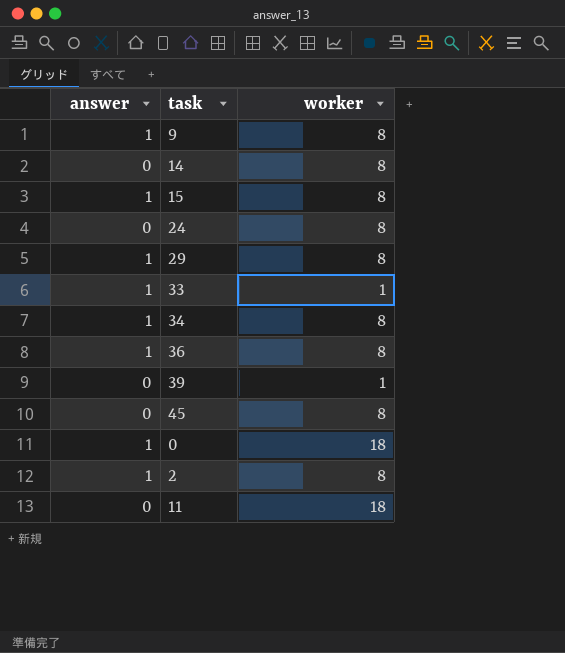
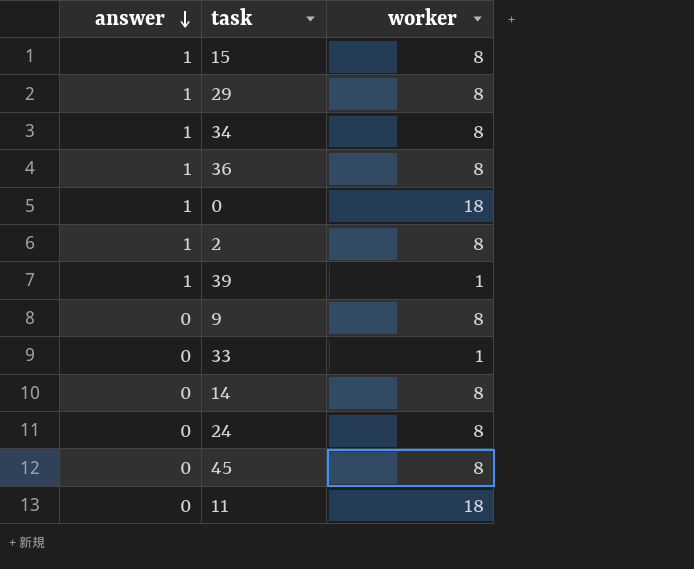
row order: none -> answer descending
39 | answer: 0 -> 1
9 | answer: 1 -> 0
33 | answer: 1 -> 0

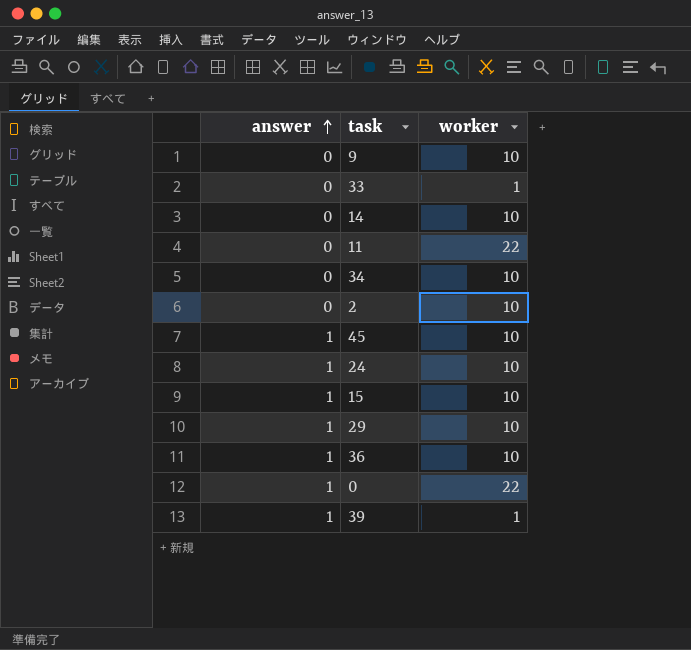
row order: answer descending -> answer ascending
9 | worker: 8 -> 10
14 | worker: 8 -> 10
11 | worker: 18 -> 22
34 | answer: 1 -> 0
34 | worker: 8 -> 10
2 | answer: 1 -> 0
2 | worker: 8 -> 10
45 | answer: 0 -> 1
45 | worker: 8 -> 10
24 | answer: 0 -> 1
24 | worker: 8 -> 10
15 | worker: 8 -> 10
29 | worker: 8 -> 10
36 | worker: 8 -> 10
0 | worker: 18 -> 22

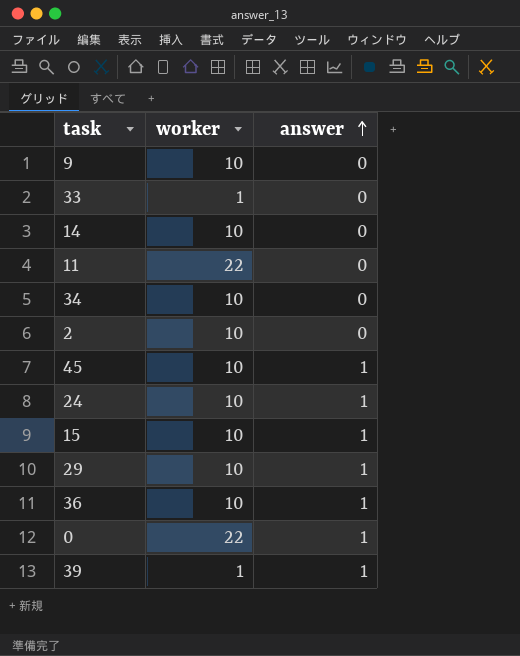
column answer | position: 1 -> 3

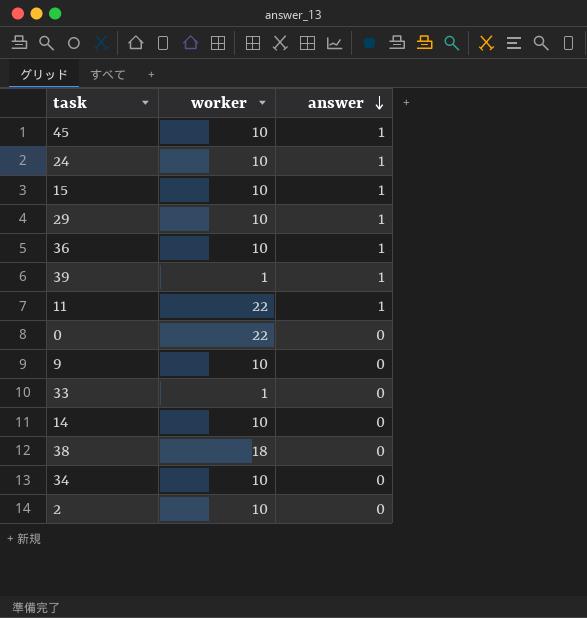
row order: answer ascending -> answer descending
11 | answer: 0 -> 1
0 | answer: 1 -> 0
row 38: none -> 18 | 0

